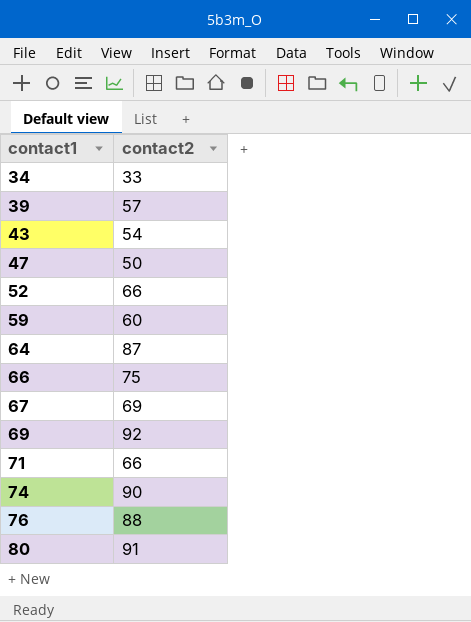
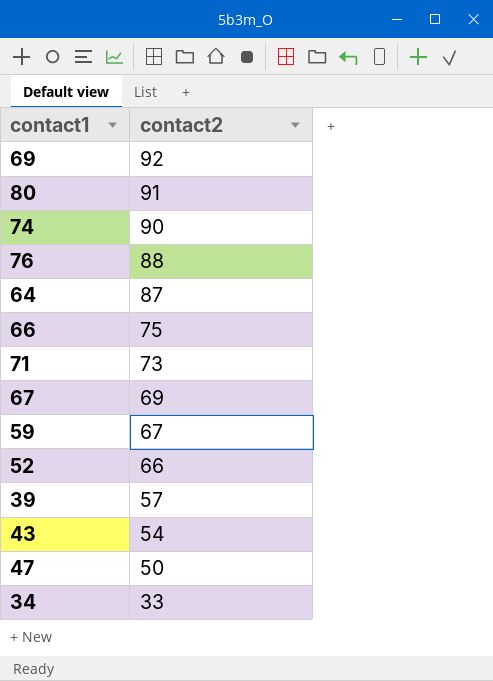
row order: contact1 ascending -> contact2 descending
71 | contact2: 66 -> 73
59 | contact2: 60 -> 67

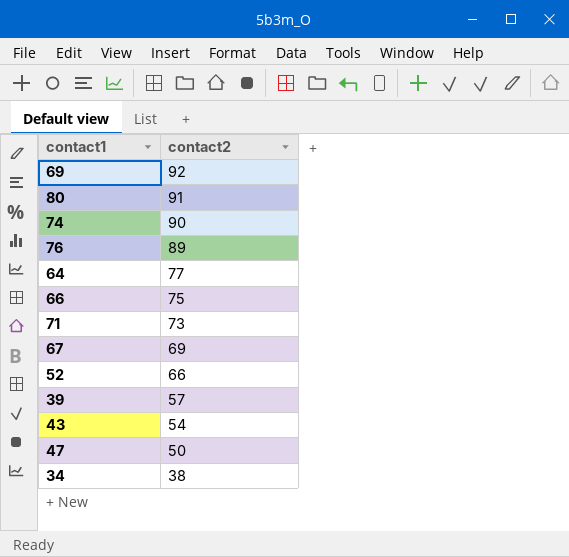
row 59: 67 -> none
76 | contact2: 88 -> 89
64 | contact2: 87 -> 77
34 | contact2: 33 -> 38

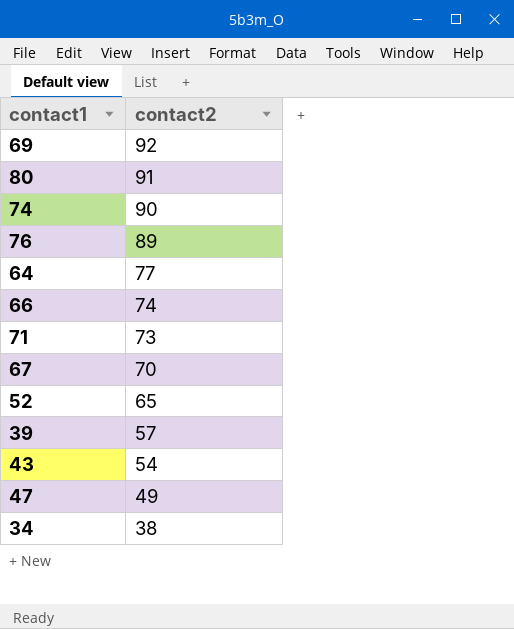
66 | contact2: 75 -> 74
67 | contact2: 69 -> 70
52 | contact2: 66 -> 65
47 | contact2: 50 -> 49

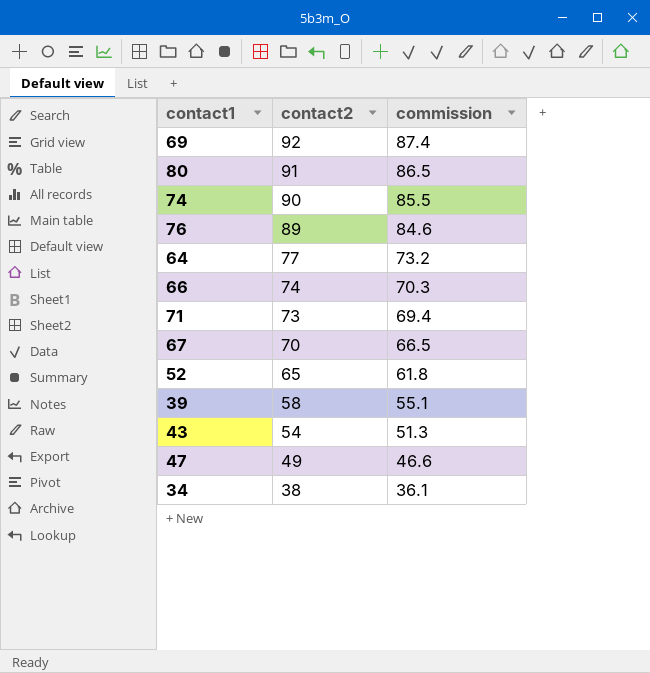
column commission | formula: none -> [contact2] * 0.95
39 | contact2: 57 -> 58

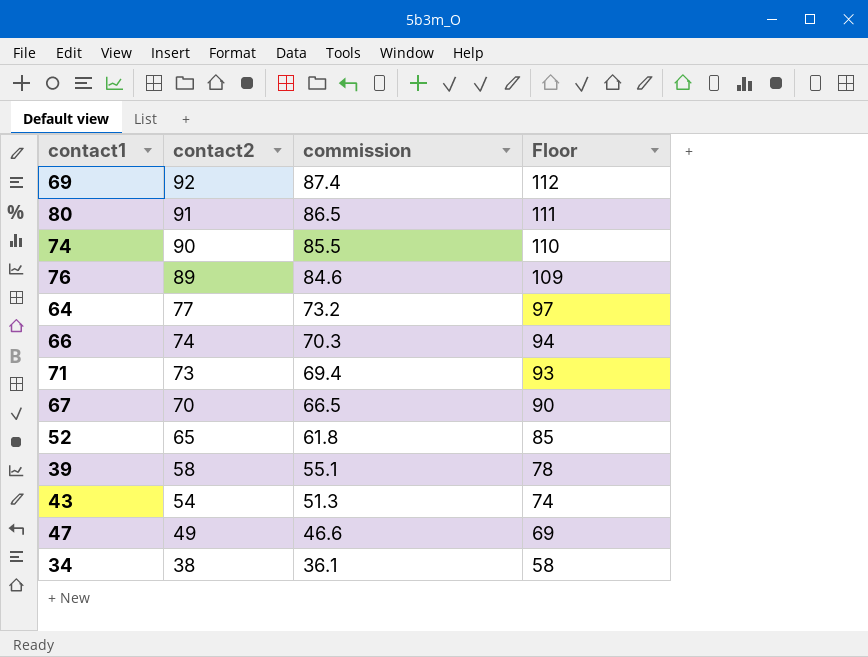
column Floor | formula: none -> [contact2] + 20

